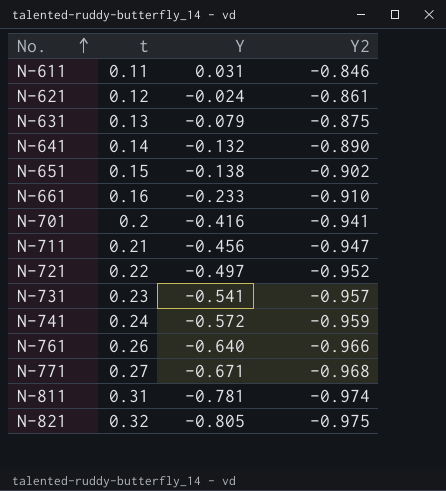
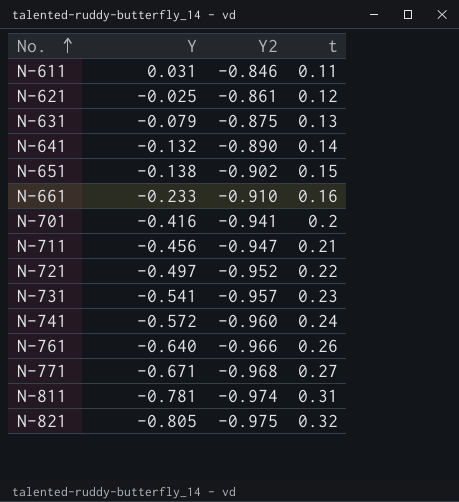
column t | position: 2 -> 4
N-621 | Y: -0.024 -> -0.025
N-741 | Y2: -0.959 -> -0.960

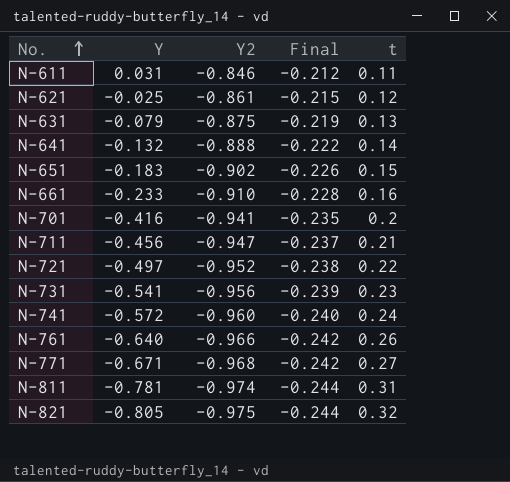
column Final | formula: none -> [Y2] * 0.25
N-641 | Y2: -0.890 -> -0.888
N-651 | Y: -0.138 -> -0.183
N-731 | Y2: -0.957 -> -0.956

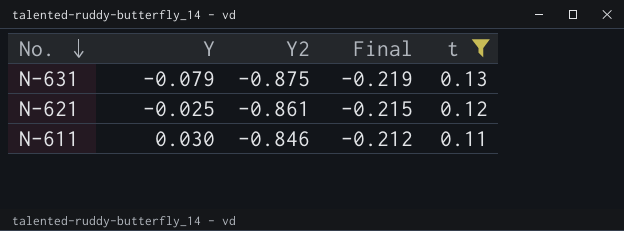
filter: none -> t <= 0.13
row order: No. ascending -> No. descending
N-611 | Y: 0.031 -> 0.030

